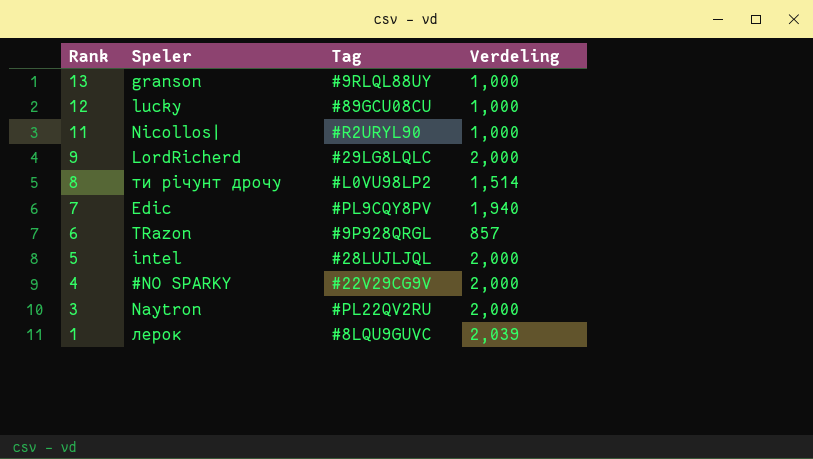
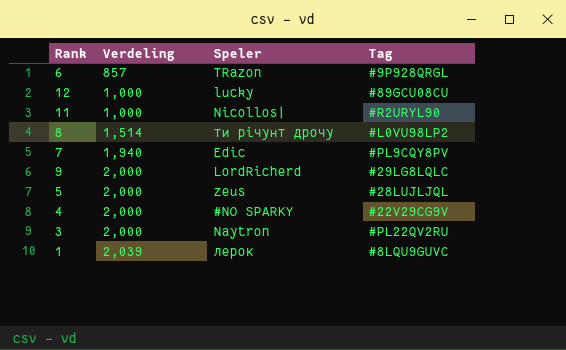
row order: Rank descending -> Verdeling ascending
column Verdeling | position: 4 -> 2
row 13: granson | #9RLQL88UY | 1,000 -> none
5 | Speler: intel -> zeus

